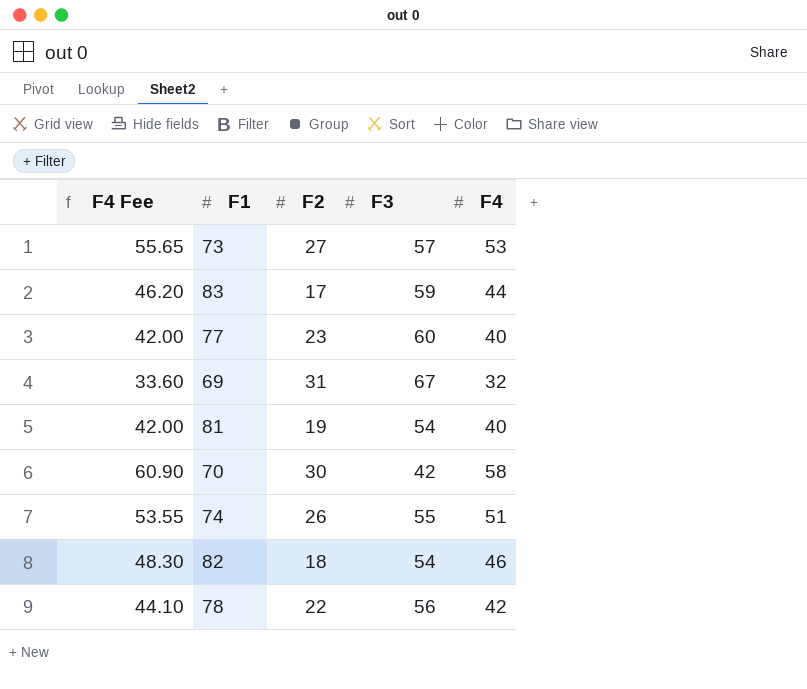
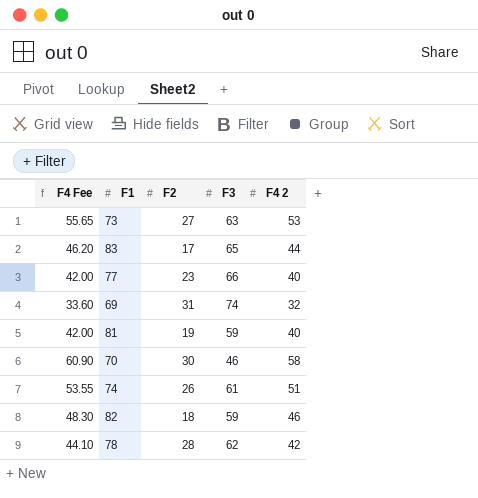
column name: F4 -> F4 2
73 | F3: 57 -> 63
83 | F3: 59 -> 65
77 | F3: 60 -> 66
69 | F3: 67 -> 74
81 | F3: 54 -> 59
70 | F3: 42 -> 46
74 | F3: 55 -> 61
82 | F3: 54 -> 59
78 | F2: 22 -> 28
78 | F3: 56 -> 62

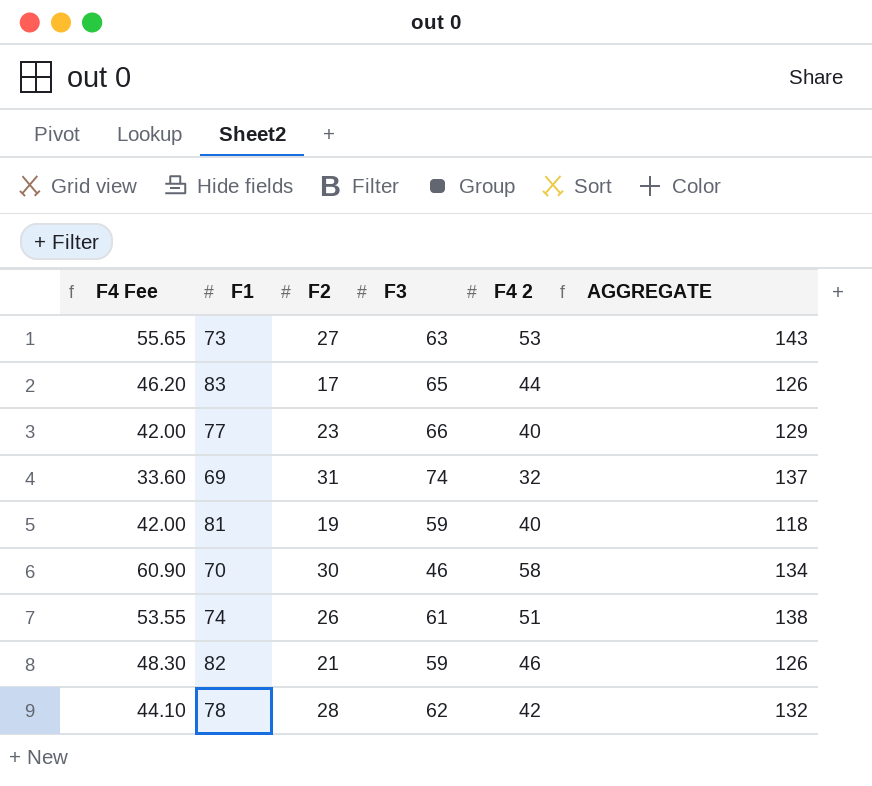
column AGGREGATE | formula: none -> [F2] + [F3] + [F4 2]
82 | F2: 18 -> 21

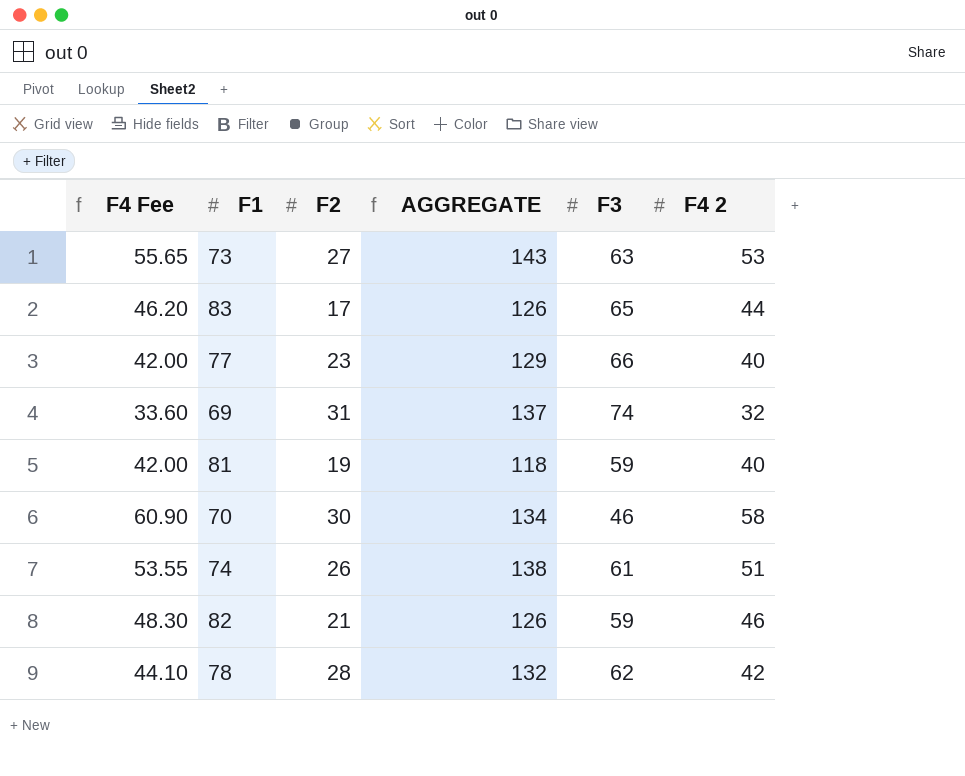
column AGGREGATE | position: 6 -> 4

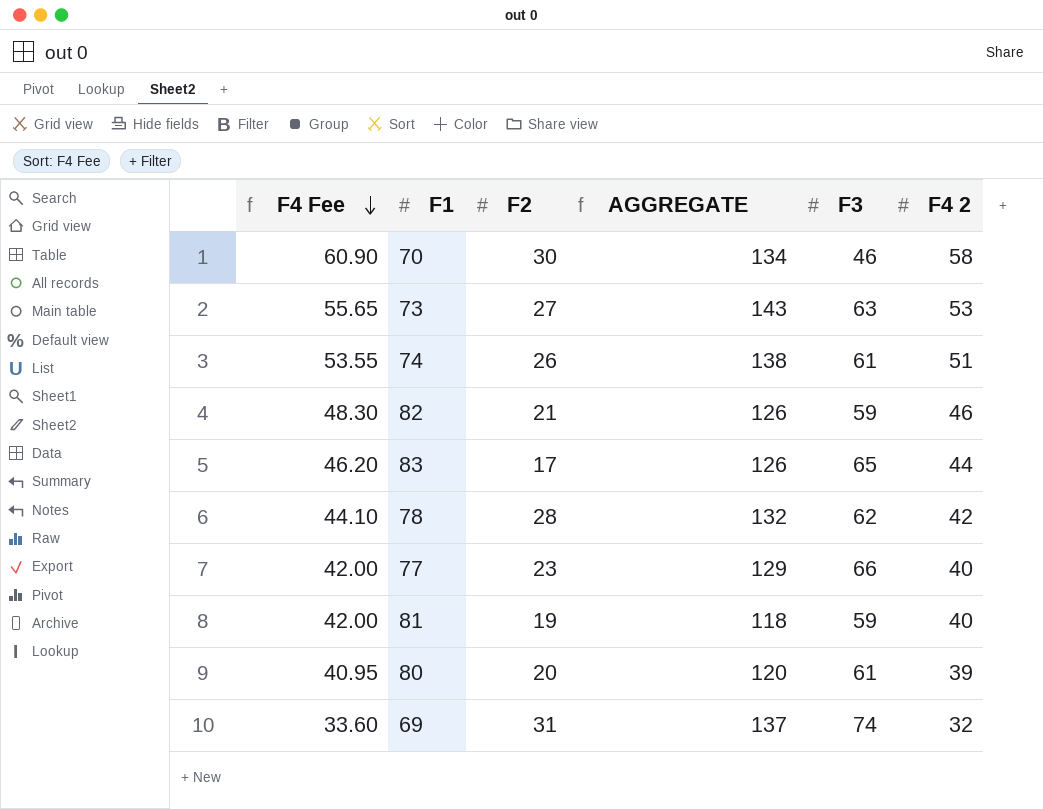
row order: none -> F4 Fee descending
row 80: none -> 40.95 | 20 | 120 | 61 | 39

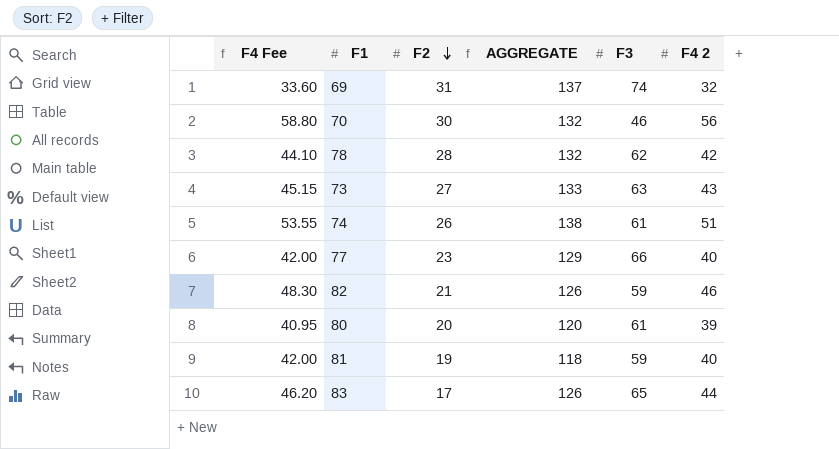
row order: F4 Fee descending -> F2 descending
70 | F4 Fee: 60.90 -> 58.80
70 | AGGREGATE: 134 -> 132
70 | F4 2: 58 -> 56
73 | F4 Fee: 55.65 -> 45.15
73 | AGGREGATE: 143 -> 133
73 | F4 2: 53 -> 43

